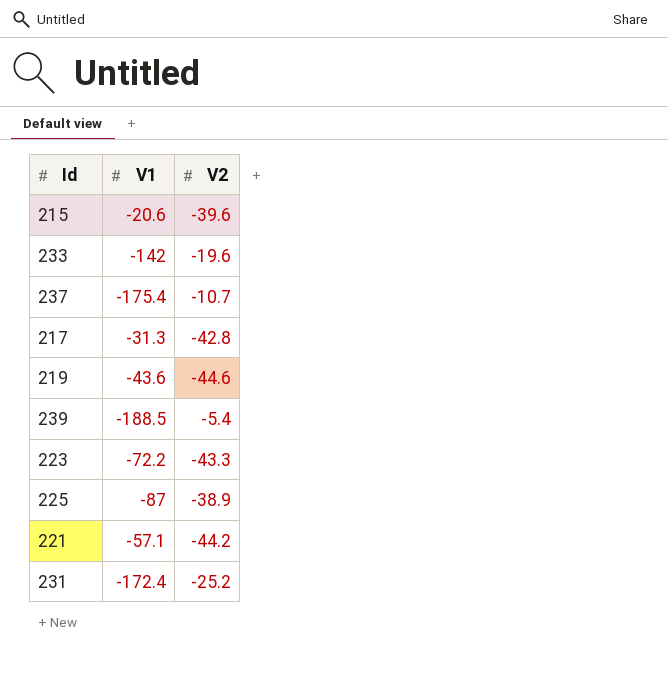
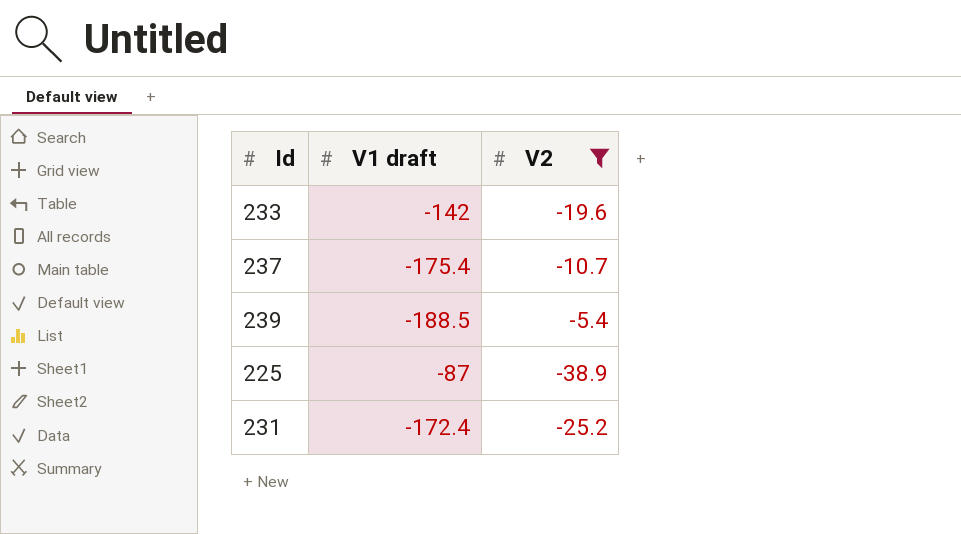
filter: none -> V2 >= -38.9
column name: V1 -> V1 draft

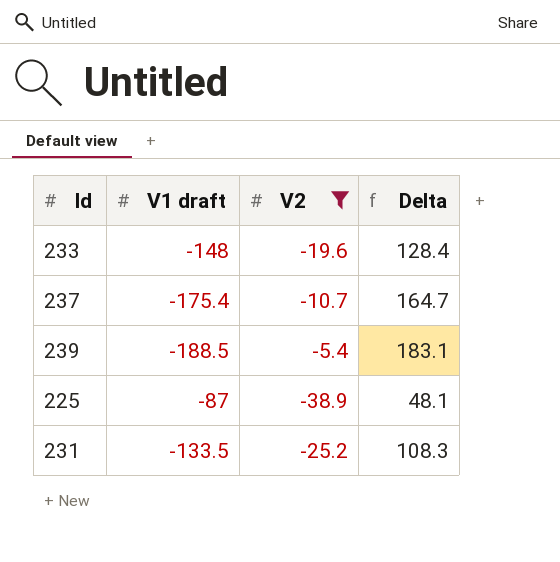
column Delta | formula: none -> [V2] - [V1 draft]
233 | V1 draft: -142 -> -148
231 | V1 draft: -172.4 -> -133.5

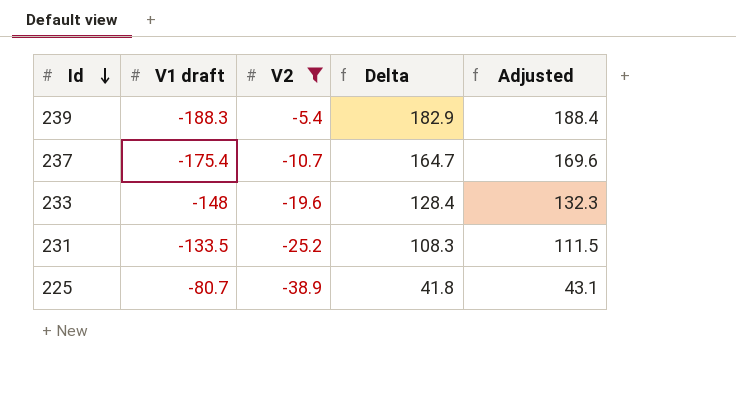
row order: none -> Id descending
column Adjusted | formula: none -> [Delta] * 1.03
239 | V1 draft: -188.5 -> -188.3
239 | Delta: 183.1 -> 182.9
225 | V1 draft: -87 -> -80.7
225 | Delta: 48.1 -> 41.8

